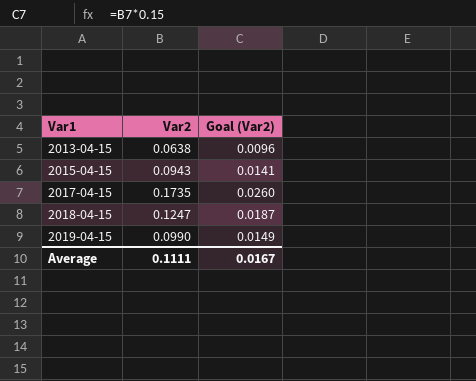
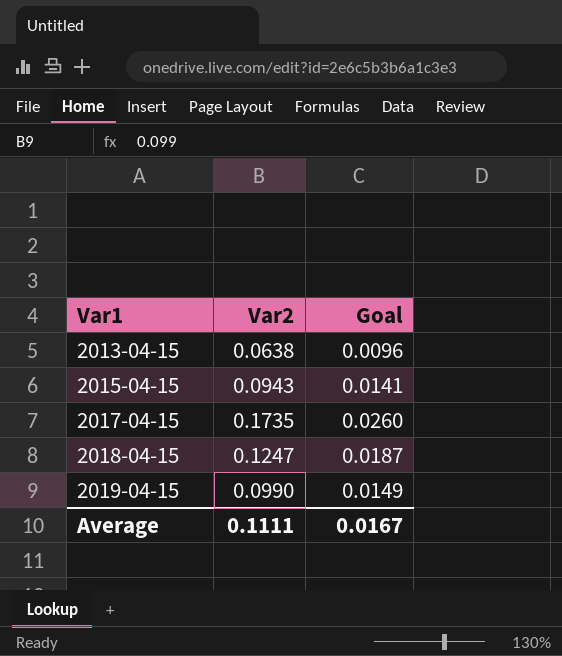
column name: Goal (Var2) -> Goal

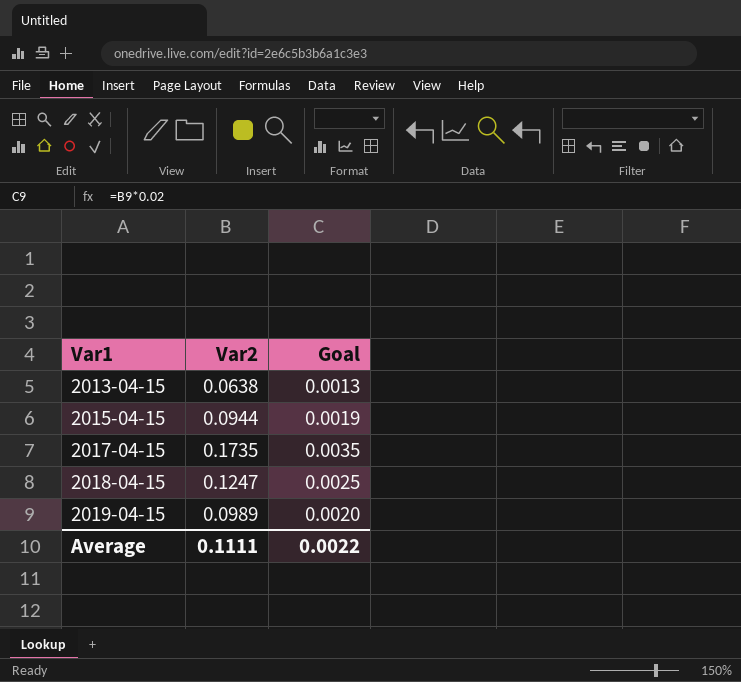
column Goal | formula: [Var2] * 0.15 -> [Var2] * 0.02
2015-04-15 | Var2: 0.0943 -> 0.0944
2019-04-15 | Var2: 0.0990 -> 0.0989
Average | Goal: 0.0167 -> 0.0022

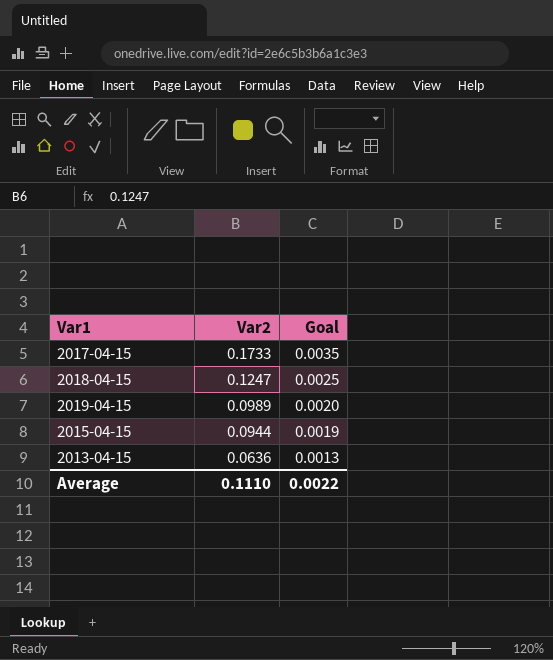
row order: Var1 ascending -> Var2 descending
2017-04-15 | Var2: 0.1735 -> 0.1733
2013-04-15 | Var2: 0.0638 -> 0.0636
Average | Var2: 0.1111 -> 0.1110

